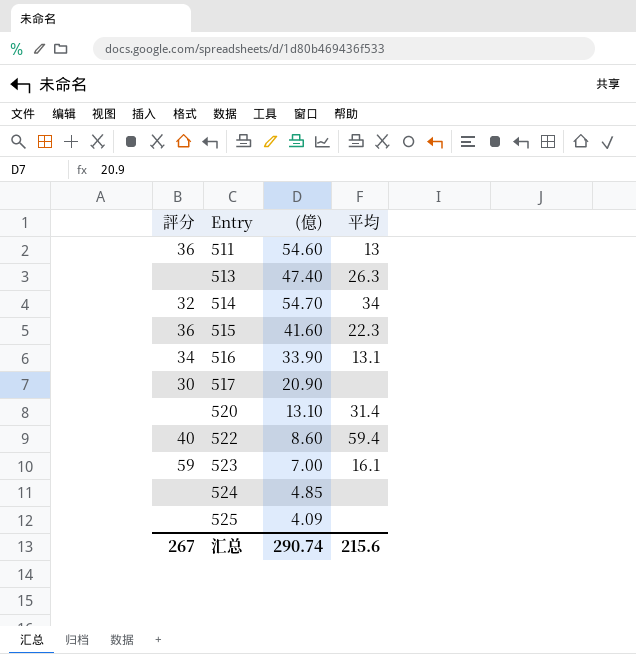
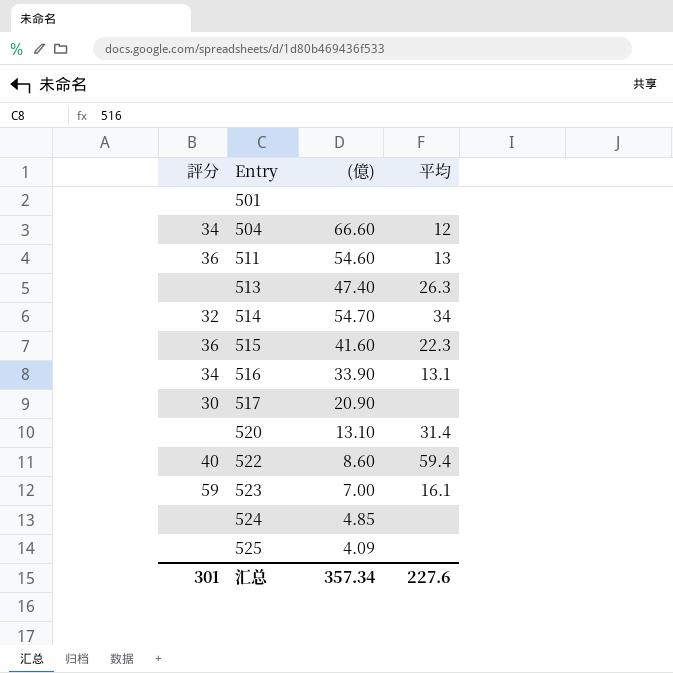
row 501: none -> none | none | none
row 504: none -> 34 | 66.60 | 12
汇总 | 評分: 267 -> 301
汇总 | (億): 290.74 -> 357.34
汇总 | 平均: 215.6 -> 227.6

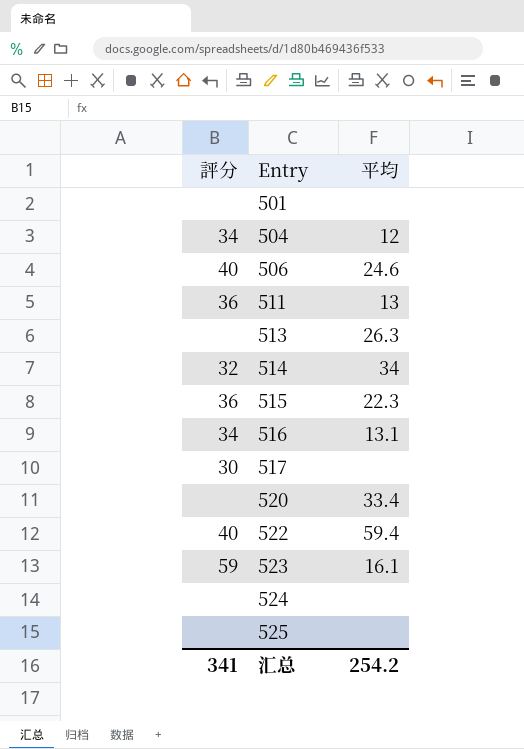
column (億) | position: 3 -> none
row 506: none -> 40 | 24.6
520 | 平均: 31.4 -> 33.4
汇总 | 評分: 301 -> 341
汇总 | 平均: 227.6 -> 254.2

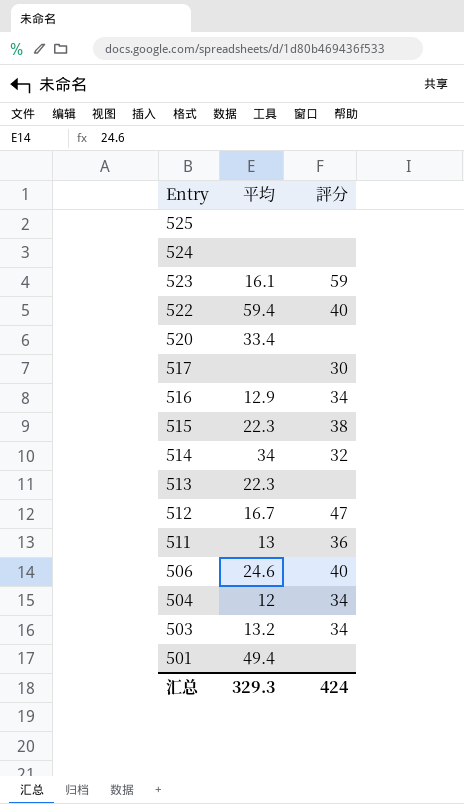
row order: Entry ascending -> Entry descending
column 評分 | position: 1 -> 3
516 | 平均: 13.1 -> 12.9
515 | 評分: 36 -> 38
513 | 平均: 26.3 -> 22.3
row 512: none -> 16.7 | 47
row 503: none -> 13.2 | 34
501 | 平均: none -> 49.4
汇总 | 平均: 254.2 -> 329.3
汇总 | 評分: 341 -> 424

